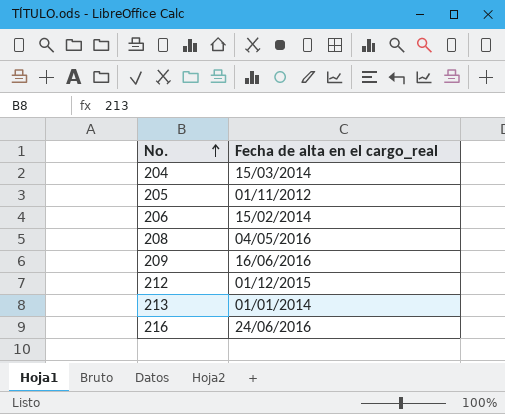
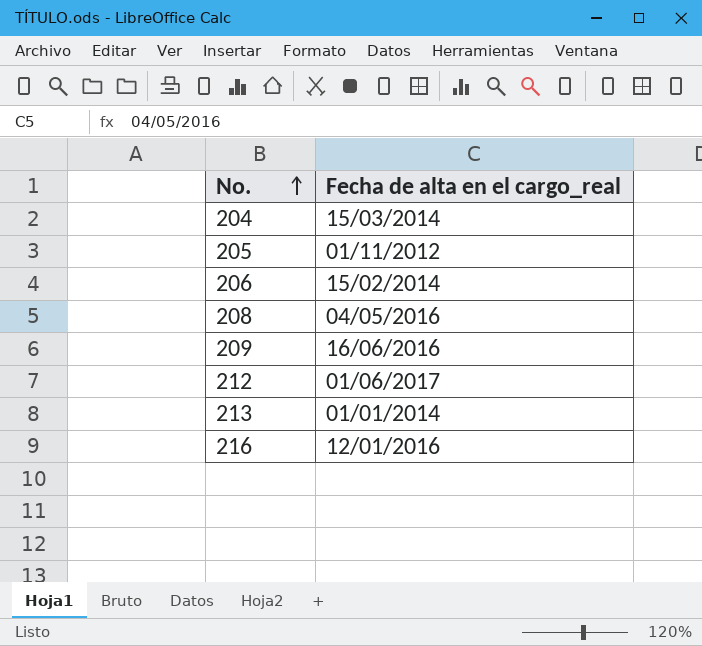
212 | Fecha de alta en el cargo_real: 01/12/2015 -> 01/06/2017
216 | Fecha de alta en el cargo_real: 24/06/2016 -> 12/01/2016

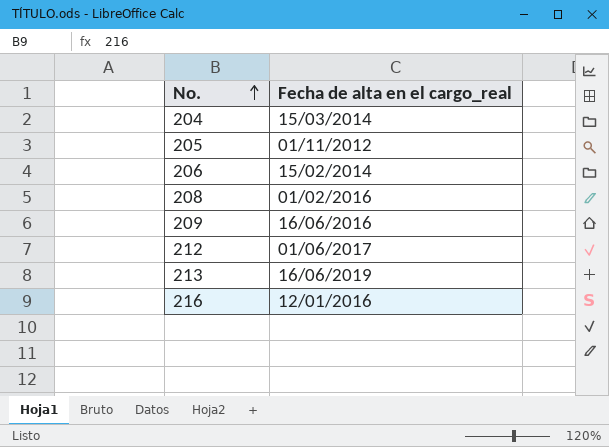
208 | Fecha de alta en el cargo_real: 04/05/2016 -> 01/02/2016
213 | Fecha de alta en el cargo_real: 01/01/2014 -> 16/06/2019

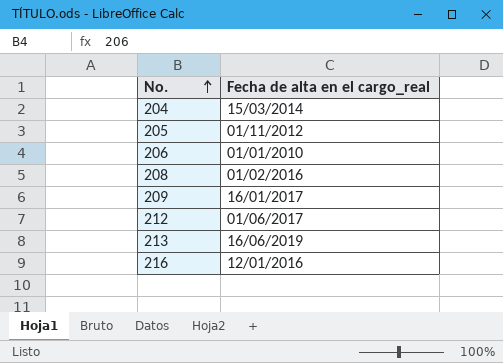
206 | Fecha de alta en el cargo_real: 15/02/2014 -> 01/01/2010
209 | Fecha de alta en el cargo_real: 16/06/2016 -> 16/01/2017

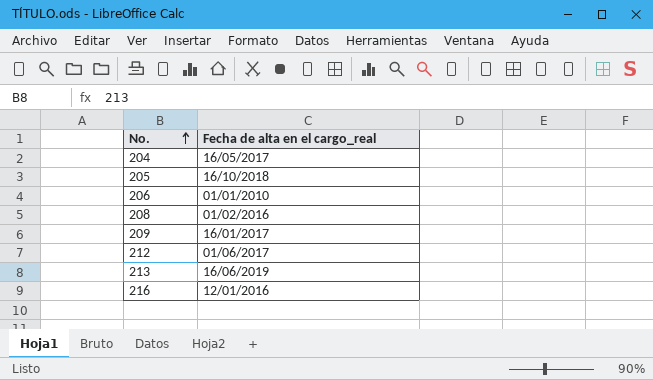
204 | Fecha de alta en el cargo_real: 15/03/2014 -> 16/05/2017
205 | Fecha de alta en el cargo_real: 01/11/2012 -> 16/10/2018

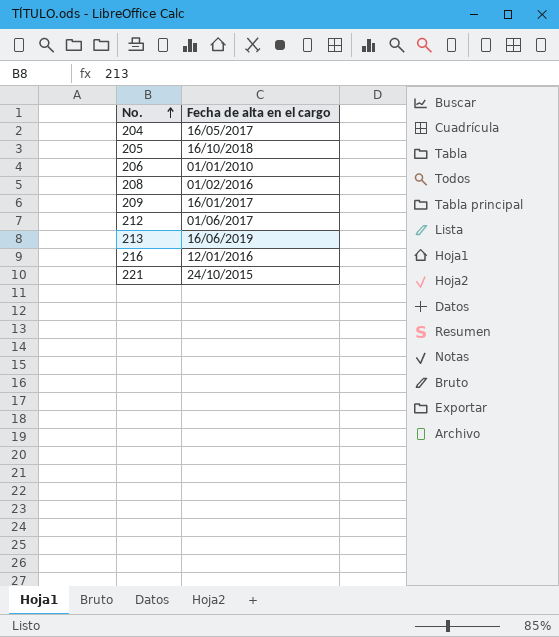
column name: Fecha de alta en el cargo_real -> Fecha de alta en el cargo
row 221: none -> 24/10/2015

